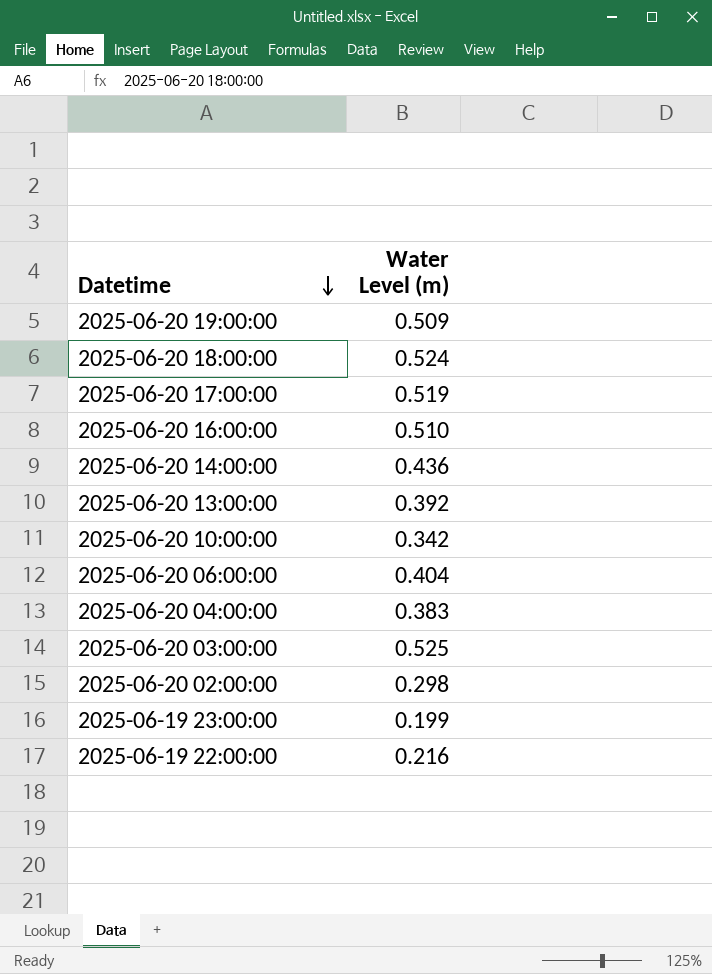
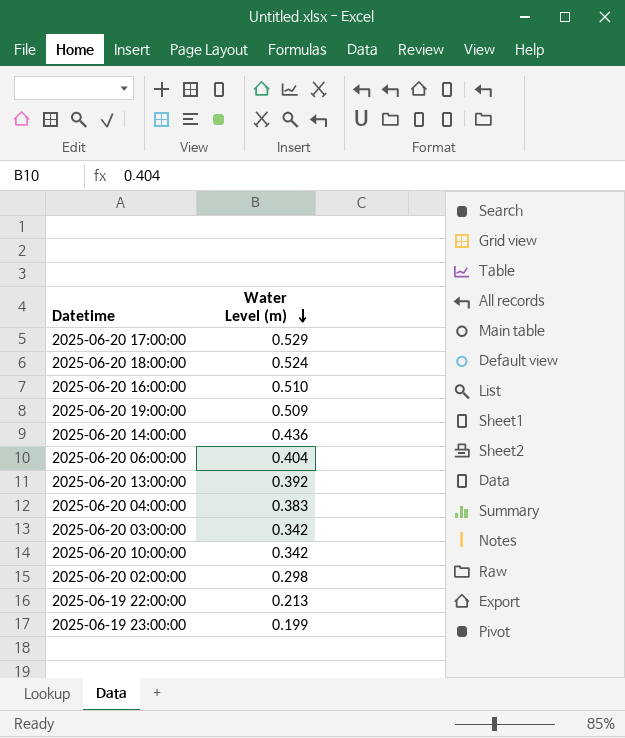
row order: Datetime descending -> Water Level (m) descending
2025-06-20 17:00:00 | Water Level (m): 0.519 -> 0.529
2025-06-20 03:00:00 | Water Level (m): 0.525 -> 0.342
2025-06-19 22:00:00 | Water Level (m): 0.216 -> 0.213

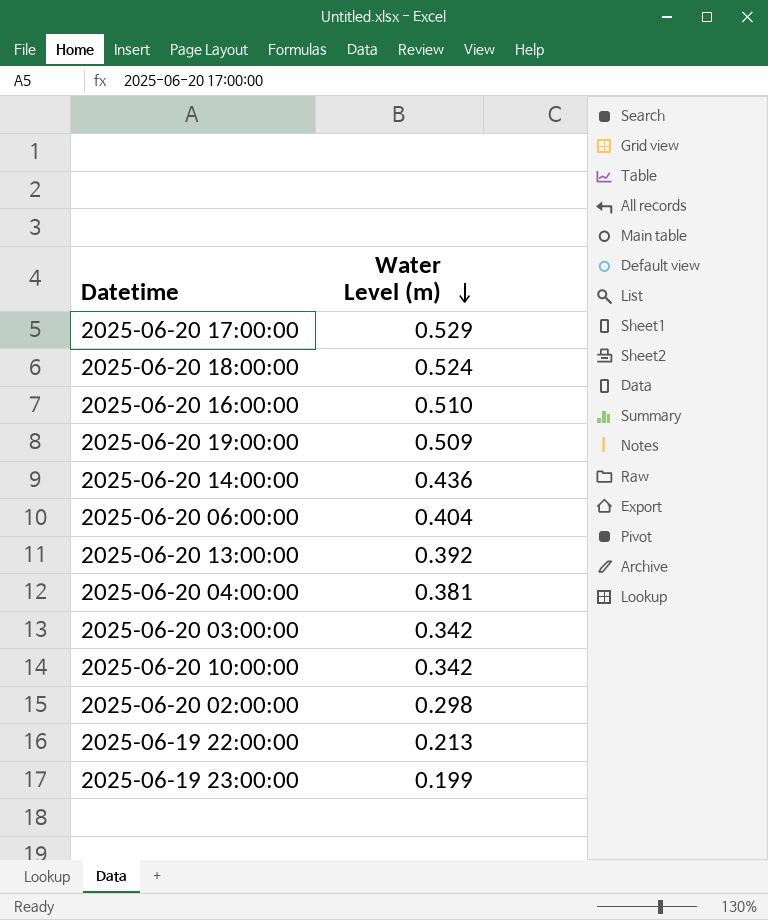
2025-06-20 04:00:00 | Water Level (m): 0.383 -> 0.381

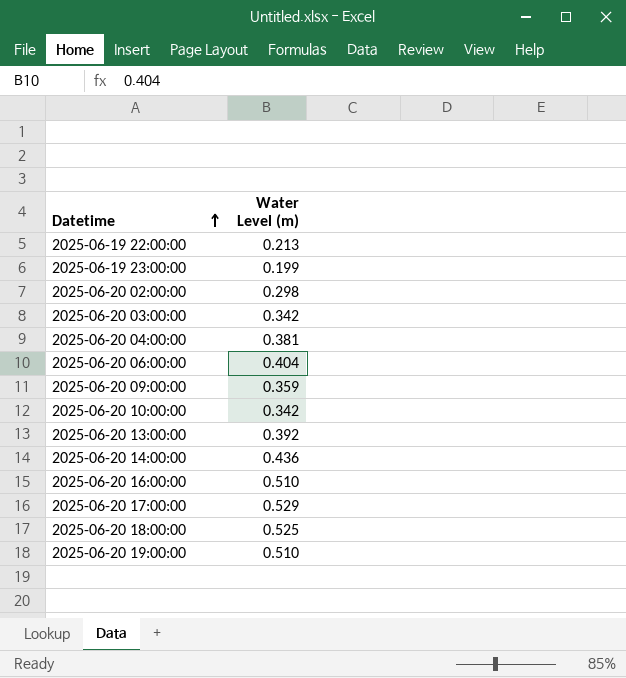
row order: Water Level (m) descending -> Datetime ascending
row 2025-06-20 09:00:00: none -> 0.359
2025-06-20 18:00:00 | Water Level (m): 0.524 -> 0.525
2025-06-20 19:00:00 | Water Level (m): 0.509 -> 0.510

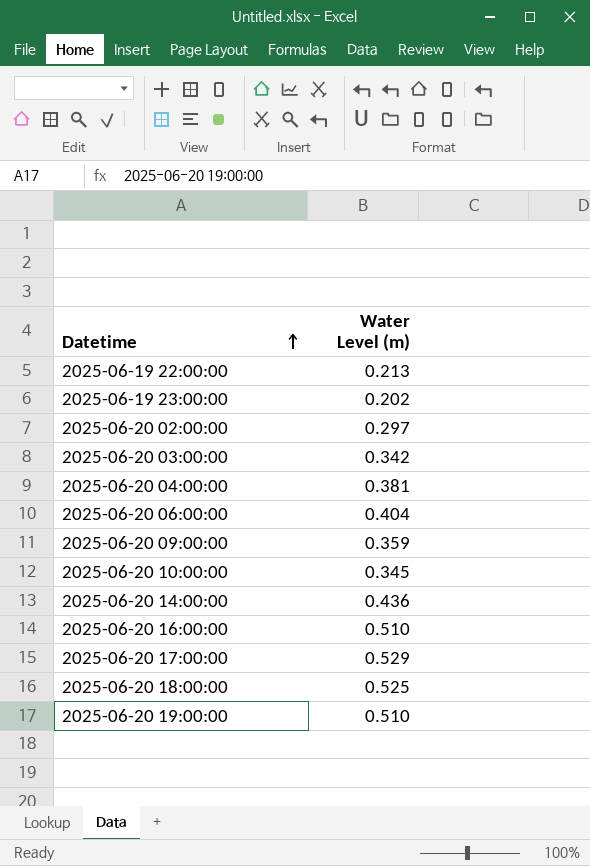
row 2025-06-20 13:00:00: 0.392 -> none
2025-06-19 23:00:00 | Water Level (m): 0.199 -> 0.202
2025-06-20 02:00:00 | Water Level (m): 0.298 -> 0.297
2025-06-20 10:00:00 | Water Level (m): 0.342 -> 0.345

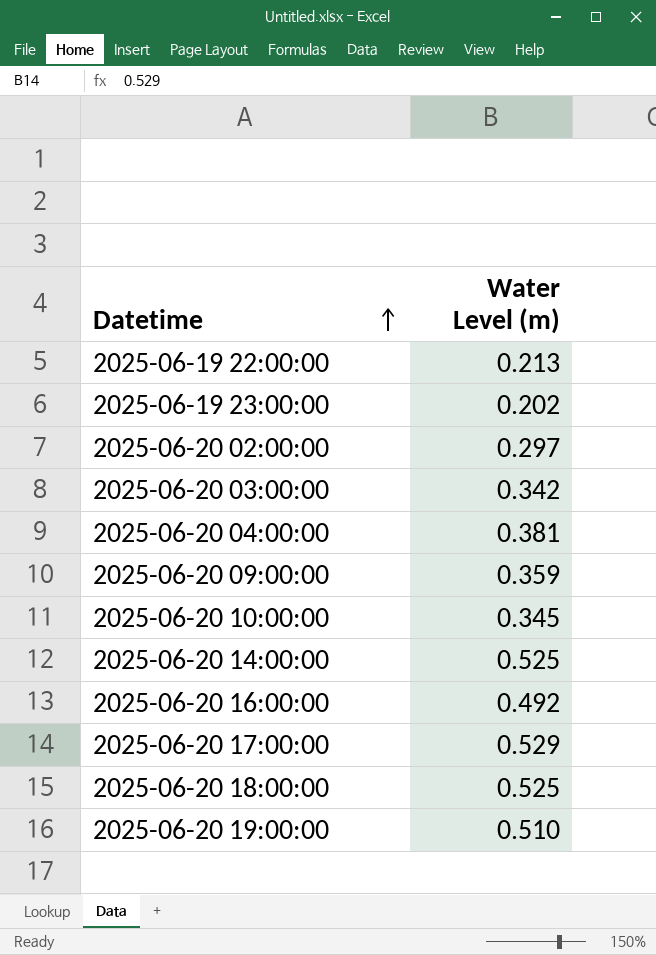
row 2025-06-20 06:00:00: 0.404 -> none
2025-06-20 14:00:00 | Water Level (m): 0.436 -> 0.525
2025-06-20 16:00:00 | Water Level (m): 0.510 -> 0.492

